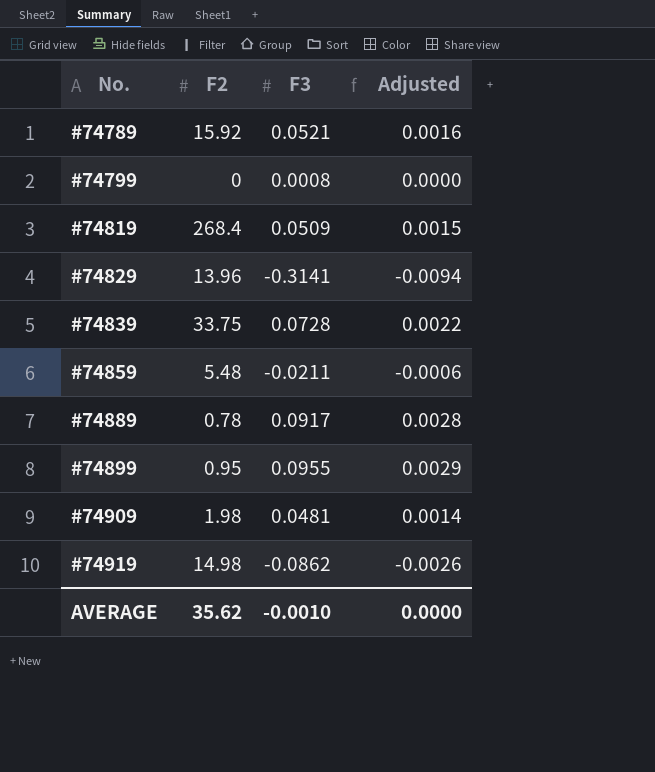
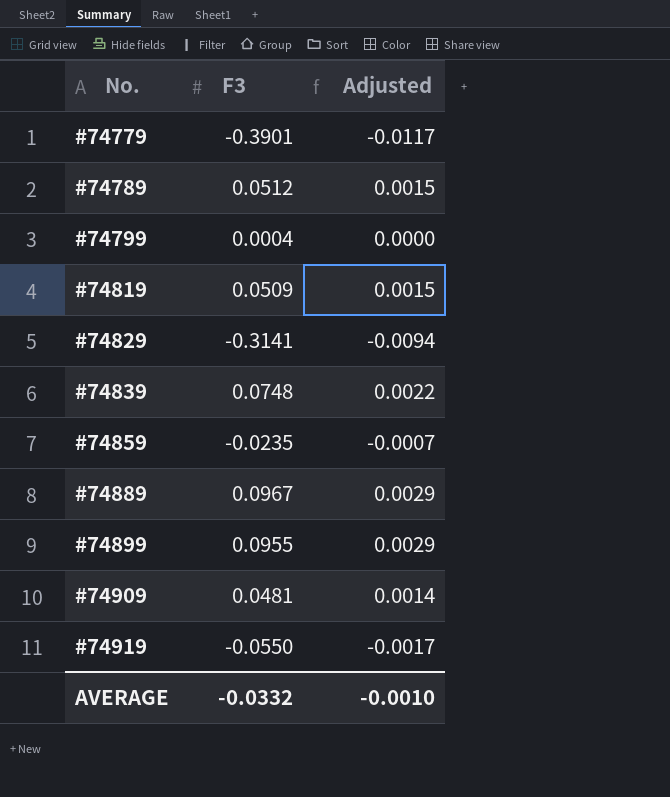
column F2 | position: 2 -> none
row #74779: none -> -0.3901 | -0.0117
#74789 | F3: 0.0521 -> 0.0512
#74789 | Adjusted: 0.0016 -> 0.0015
#74799 | F3: 0.0008 -> 0.0004
#74839 | F3: 0.0728 -> 0.0748
#74859 | F3: -0.0211 -> -0.0235
#74859 | Adjusted: -0.0006 -> -0.0007
#74889 | F3: 0.0917 -> 0.0967
#74889 | Adjusted: 0.0028 -> 0.0029
#74919 | F3: -0.0862 -> -0.0550
#74919 | Adjusted: -0.0026 -> -0.0017
AVERAGE | F3: -0.0010 -> -0.0332
AVERAGE | Adjusted: 0.0000 -> -0.0010

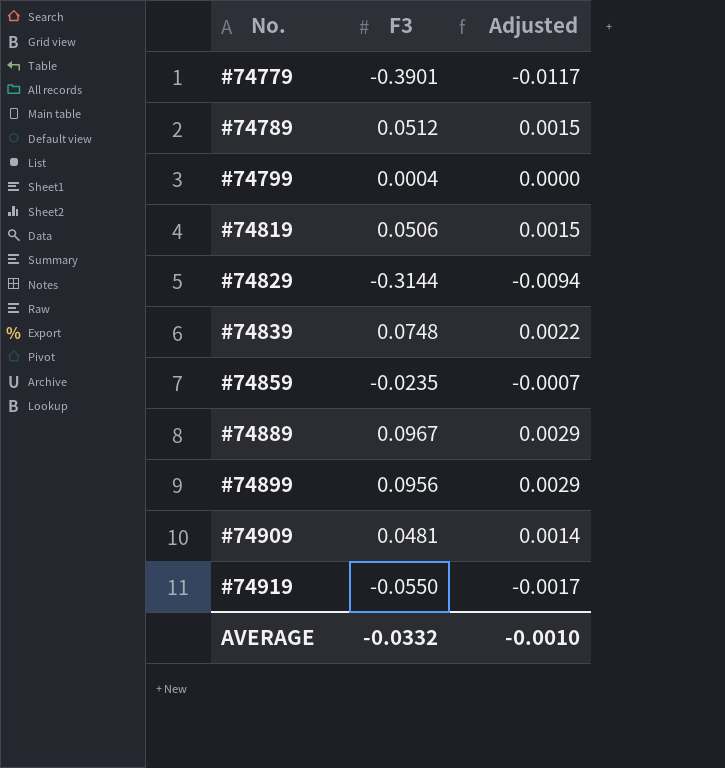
#74819 | F3: 0.0509 -> 0.0506
#74829 | F3: -0.3141 -> -0.3144
#74899 | F3: 0.0955 -> 0.0956

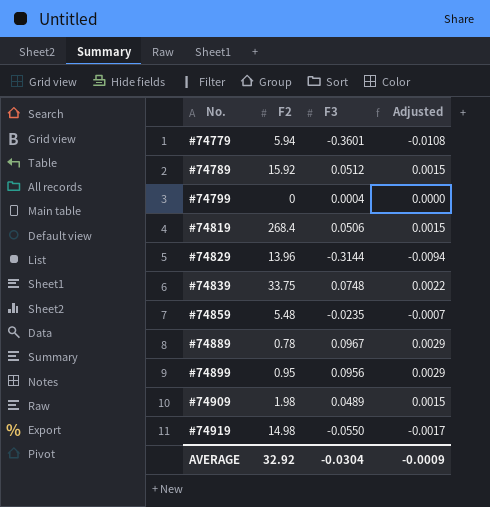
column F2 | position: none -> 2
#74779 | F3: -0.3901 -> -0.3601
#74779 | Adjusted: -0.0117 -> -0.0108
#74909 | F3: 0.0481 -> 0.0489
#74909 | Adjusted: 0.0014 -> 0.0015
AVERAGE | F3: -0.0332 -> -0.0304
AVERAGE | Adjusted: -0.0010 -> -0.0009

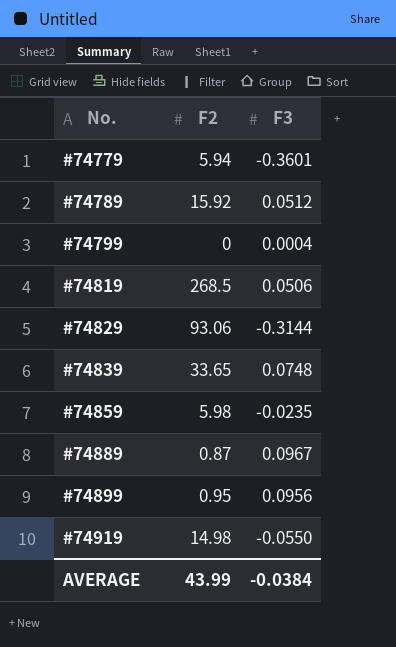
column Adjusted | formula: [F3] * 0.03 -> none
row #74909: 1.98 | 0.0489 | 0.0015 -> none
#74819 | F2: 268.4 -> 268.5
#74829 | F2: 13.96 -> 93.06
#74839 | F2: 33.75 -> 33.65
#74859 | F2: 5.48 -> 5.98
#74889 | F2: 0.78 -> 0.87
AVERAGE | F2: 32.92 -> 43.99
AVERAGE | F3: -0.0304 -> -0.0384

